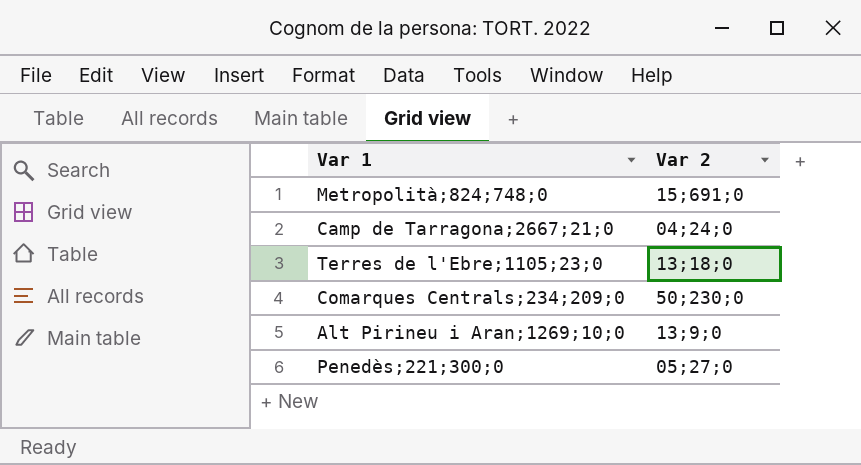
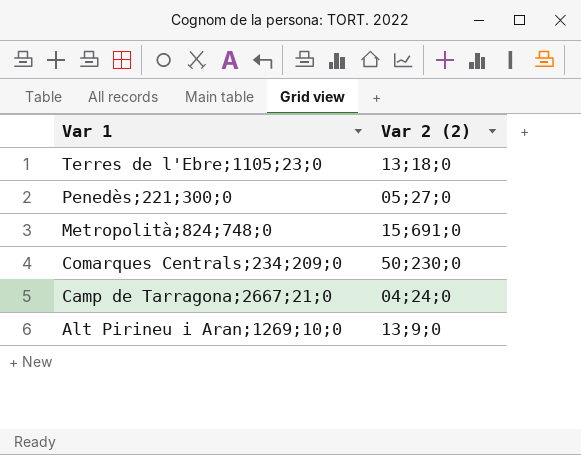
row order: none -> Var 1 descending
column name: Var 2 -> Var 2 (2)

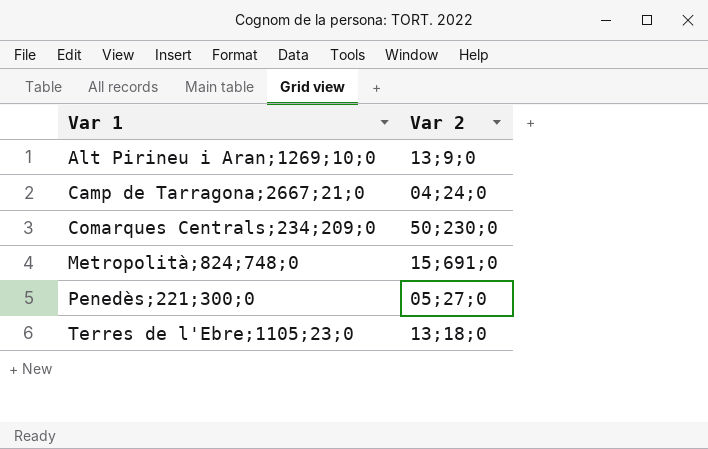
row order: Var 1 descending -> Var 1 ascending
column name: Var 2 (2) -> Var 2

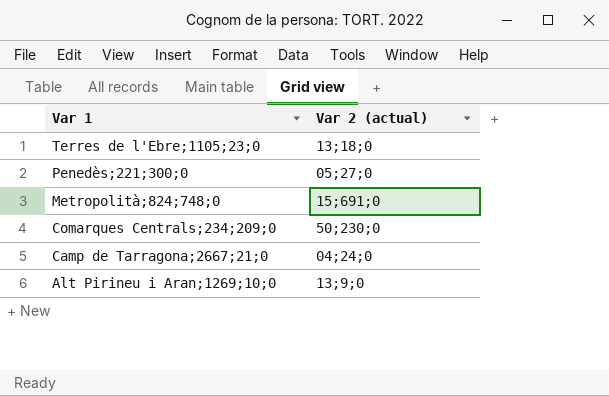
row order: Var 1 ascending -> Var 1 descending
column name: Var 2 -> Var 2 (actual)

